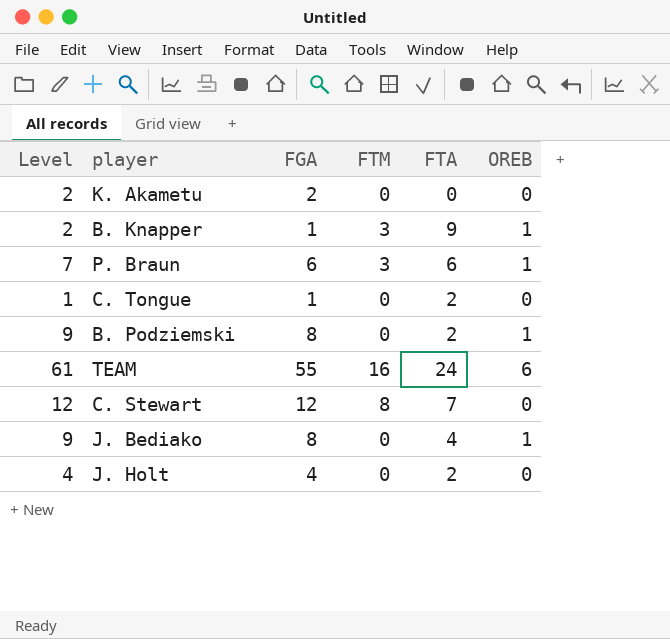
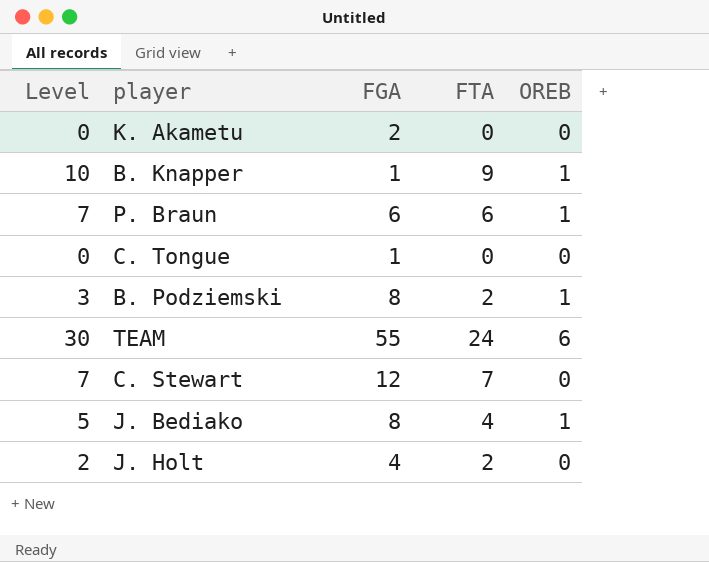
column FTM | position: 4 -> none
column Level | formula: [FGA] + [OREB] -> [FTA] + [OREB]
C. Tongue | FTA: 2 -> 0

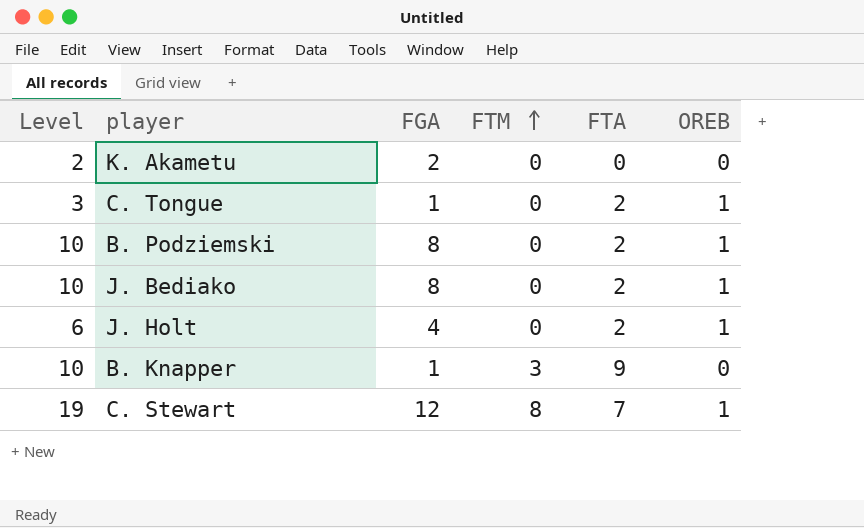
row order: none -> FTM ascending
column Level | formula: [FTA] + [OREB] -> [FGA] + [FTA]
column FTM | position: none -> 4
row P. Braun: 7 | 6 | 6 | 1 -> none
row TEAM: 30 | 55 | 24 | 6 -> none
C. Tongue | FTA: 0 -> 2
C. Tongue | OREB: 0 -> 1
J. Bediako | FTA: 4 -> 2
J. Holt | OREB: 0 -> 1
B. Knapper | OREB: 1 -> 0
C. Stewart | OREB: 0 -> 1

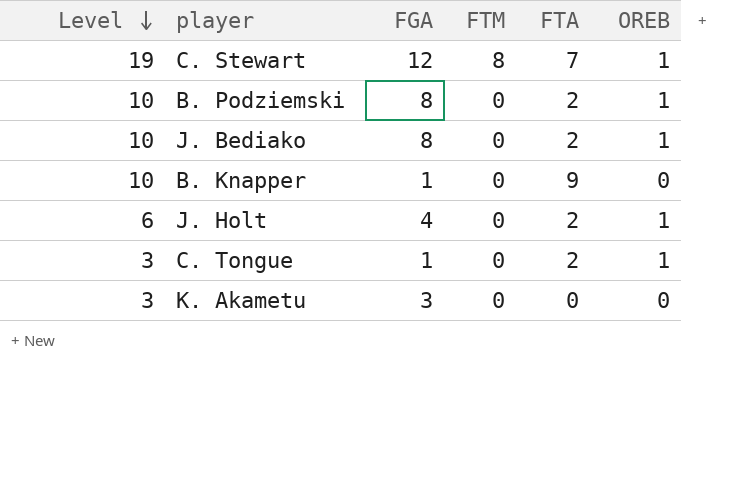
row order: FTM ascending -> Level descending
B. Knapper | FTM: 3 -> 0
K. Akametu | Level: 2 -> 3
K. Akametu | FGA: 2 -> 3

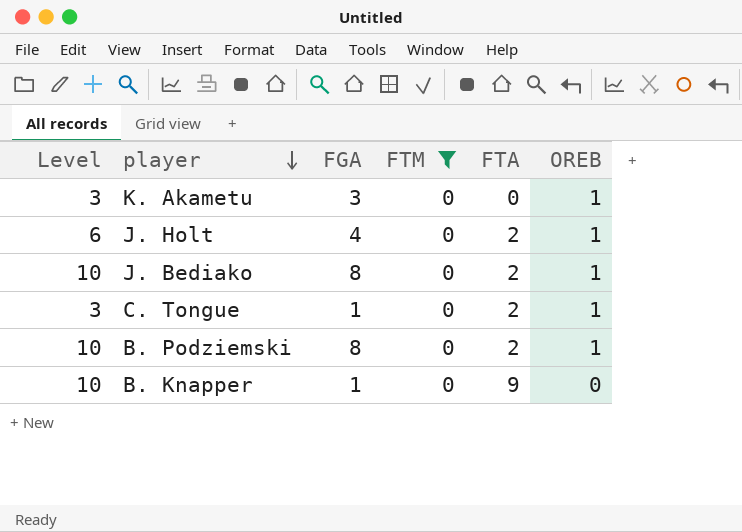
filter: none -> FTM = 0
row order: Level descending -> player descending
K. Akametu | OREB: 0 -> 1

